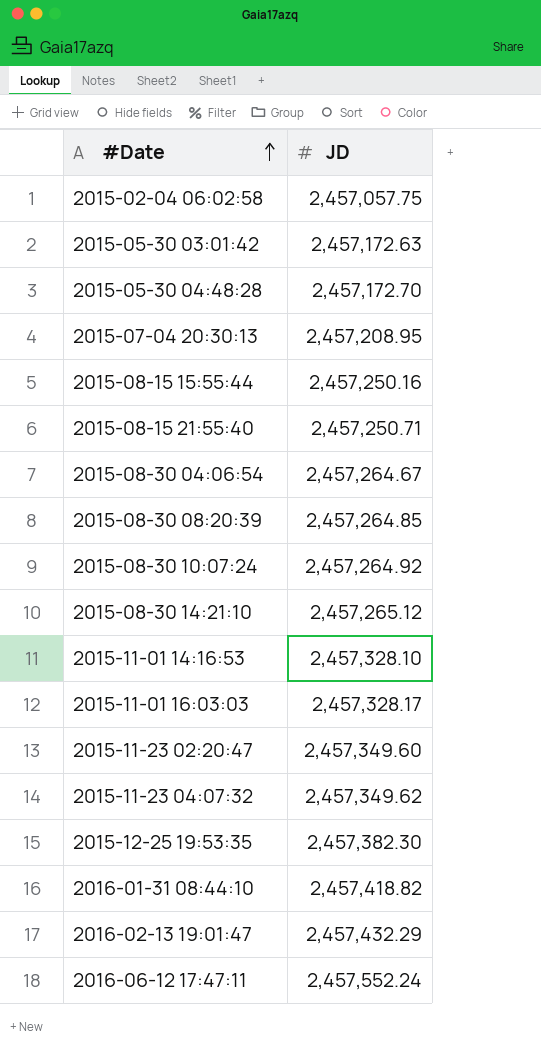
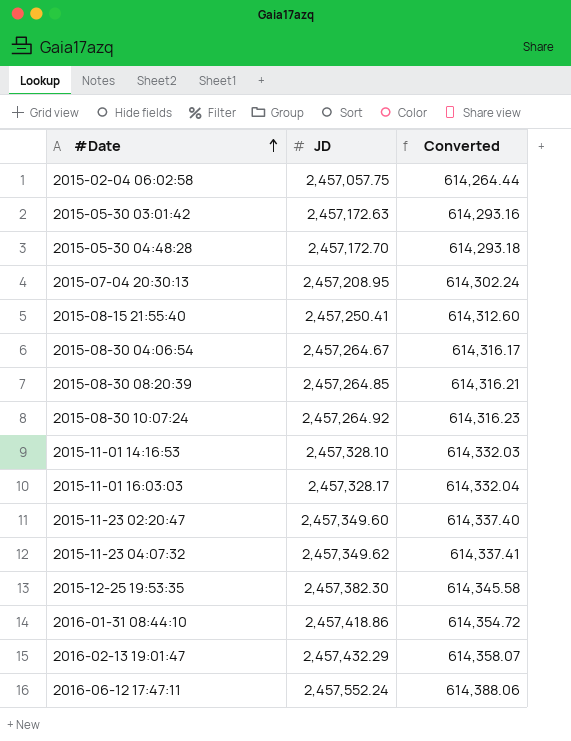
column Converted | formula: none -> [JD] * 0.25
row 2015-08-15 15:55:44: 2,457,250.16 -> none
row 2015-08-30 14:21:10: 2,457,265.12 -> none
2015-08-15 21:55:40 | JD: 2,457,250.71 -> 2,457,250.41
2016-01-31 08:44:10 | JD: 2,457,418.82 -> 2,457,418.86

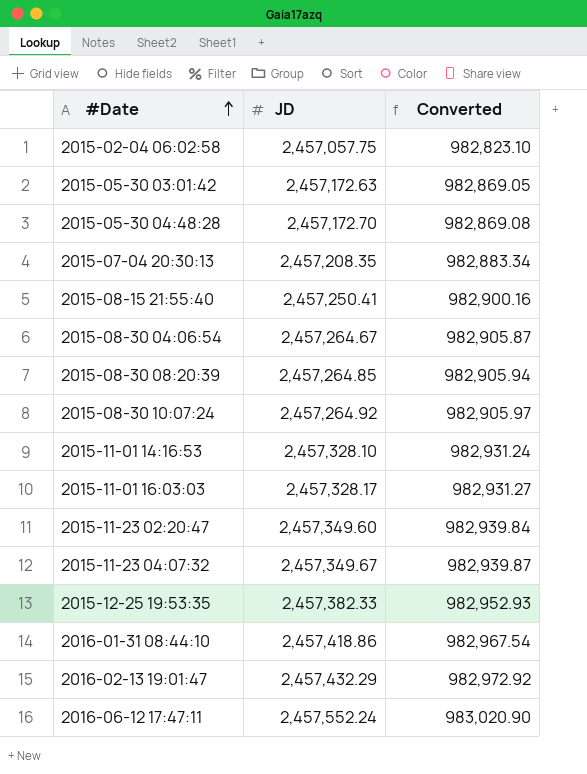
column Converted | formula: [JD] * 0.25 -> [JD] * 0.4
2015-07-04 20:30:13 | JD: 2,457,208.95 -> 2,457,208.35
2015-11-23 04:07:32 | JD: 2,457,349.62 -> 2,457,349.67
2015-12-25 19:53:35 | JD: 2,457,382.30 -> 2,457,382.33

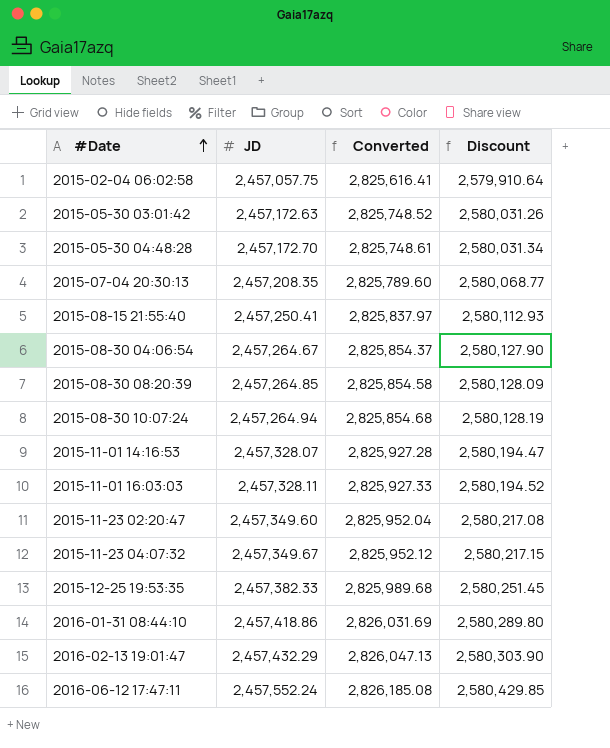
column Converted | formula: [JD] * 0.4 -> [JD] * 1.15
column Discount | formula: none -> [JD] * 1.05
2015-08-30 10:07:24 | JD: 2,457,264.92 -> 2,457,264.94
2015-11-01 14:16:53 | JD: 2,457,328.10 -> 2,457,328.07
2015-11-01 16:03:03 | JD: 2,457,328.17 -> 2,457,328.11

